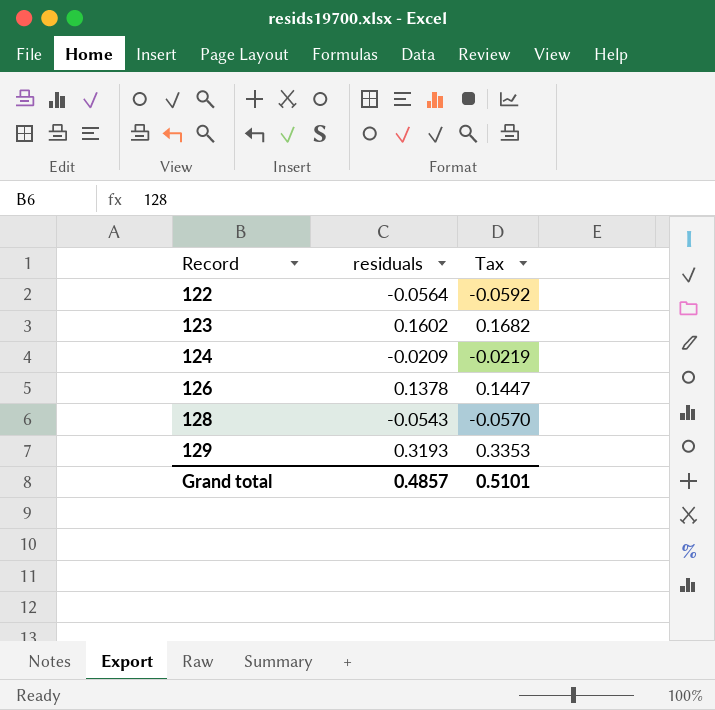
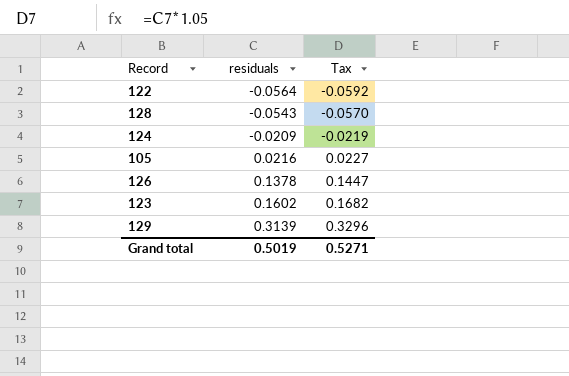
row order: Record ascending -> residuals ascending
row 105: none -> 0.0216 | 0.0227
129 | residuals: 0.3193 -> 0.3139
129 | Tax: 0.3353 -> 0.3296
Grand total | residuals: 0.4857 -> 0.5019
Grand total | Tax: 0.5101 -> 0.5271

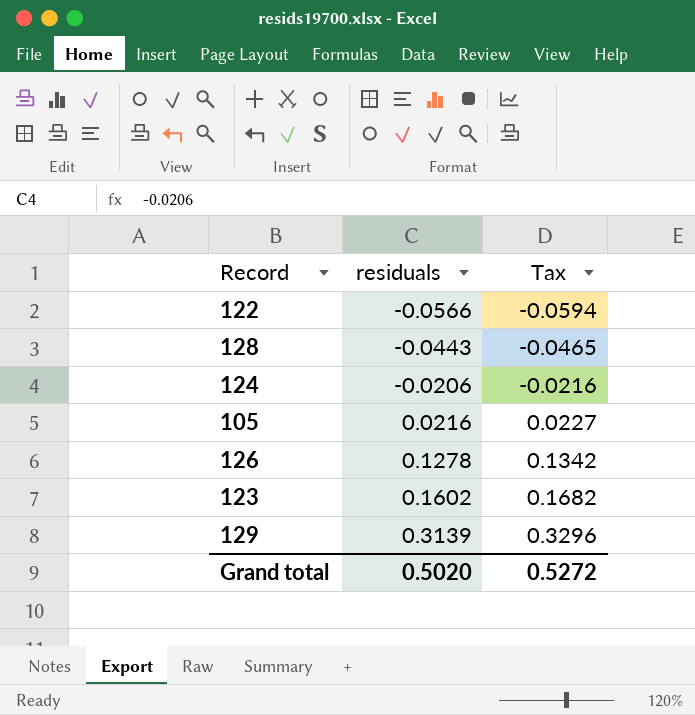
122 | residuals: -0.0564 -> -0.0566
122 | Tax: -0.0592 -> -0.0594
128 | residuals: -0.0543 -> -0.0443
128 | Tax: -0.0570 -> -0.0465
124 | residuals: -0.0209 -> -0.0206
124 | Tax: -0.0219 -> -0.0216
126 | residuals: 0.1378 -> 0.1278
126 | Tax: 0.1447 -> 0.1342
Grand total | residuals: 0.5019 -> 0.5020
Grand total | Tax: 0.5271 -> 0.5272

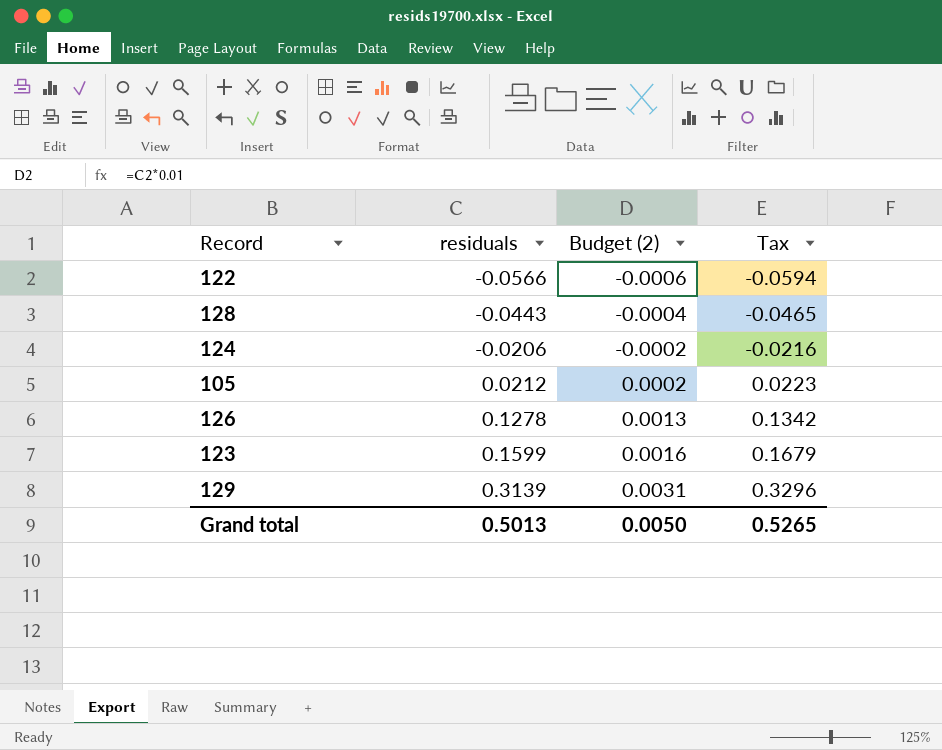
column Budget (2) | formula: none -> [residuals] * 0.01
105 | residuals: 0.0216 -> 0.0212
105 | Tax: 0.0227 -> 0.0223
123 | residuals: 0.1602 -> 0.1599
123 | Tax: 0.1682 -> 0.1679
Grand total | residuals: 0.5020 -> 0.5013
Grand total | Tax: 0.5272 -> 0.5265

